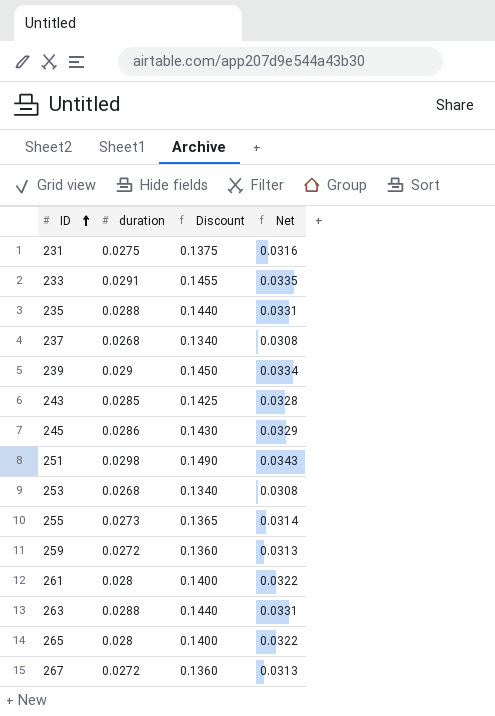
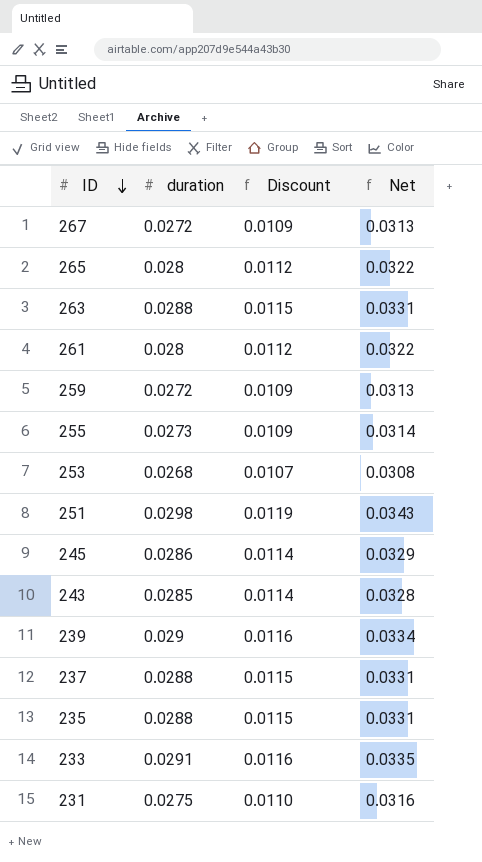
row order: ID ascending -> ID descending
column Discount | formula: [duration] * 5 -> [duration] * 0.4
237 | duration: 0.0268 -> 0.0288
237 | Net: 0.0308 -> 0.0331

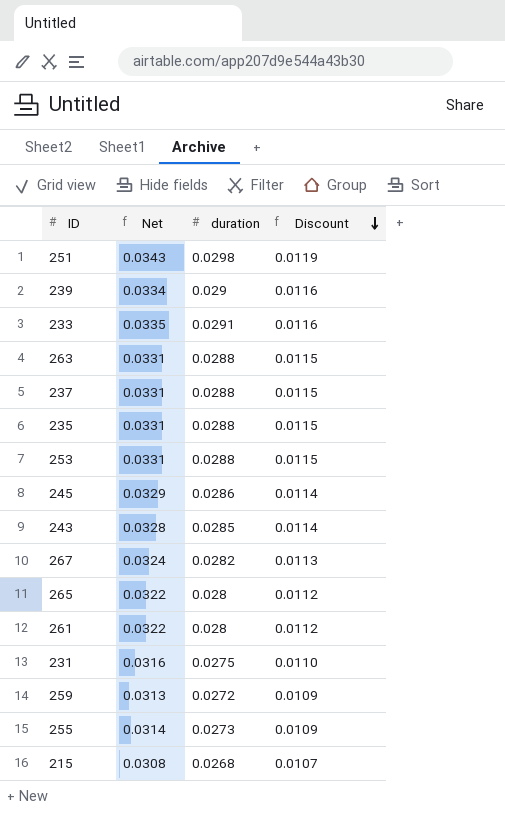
row order: ID descending -> Discount descending
column Net | position: 4 -> 2
253 | Net: 0.0308 -> 0.0331
253 | duration: 0.0268 -> 0.0288
253 | Discount: 0.0107 -> 0.0115
267 | Net: 0.0313 -> 0.0324
267 | duration: 0.0272 -> 0.0282
267 | Discount: 0.0109 -> 0.0113
row 215: none -> 0.0308 | 0.0268 | 0.0107

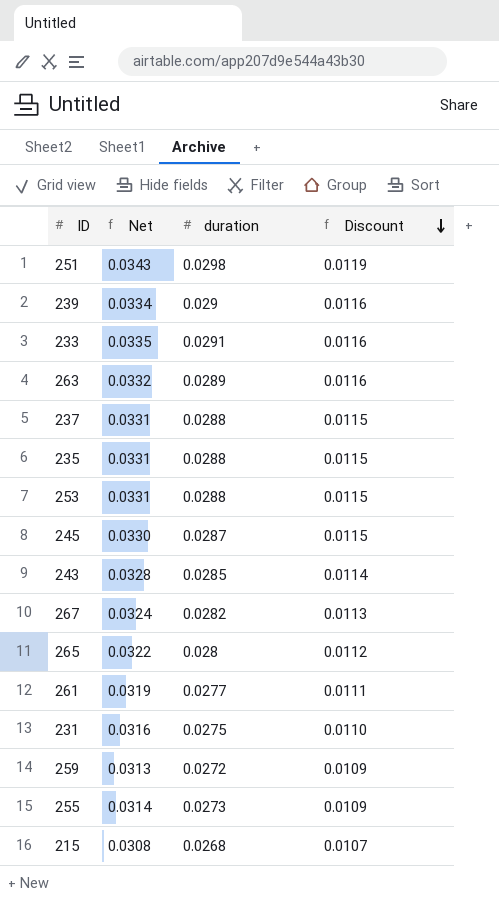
263 | Net: 0.0331 -> 0.0332
263 | duration: 0.0288 -> 0.0289
263 | Discount: 0.0115 -> 0.0116
245 | Net: 0.0329 -> 0.0330
245 | duration: 0.0286 -> 0.0287
245 | Discount: 0.0114 -> 0.0115
261 | Net: 0.0322 -> 0.0319
261 | duration: 0.028 -> 0.0277
261 | Discount: 0.0112 -> 0.0111

